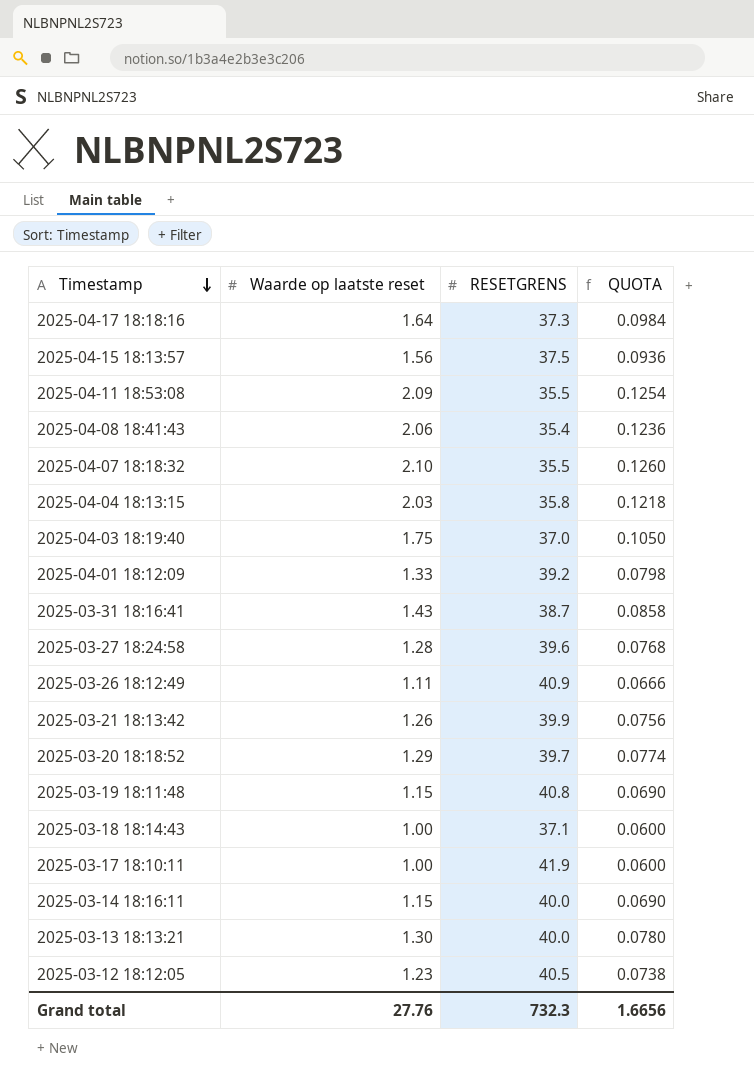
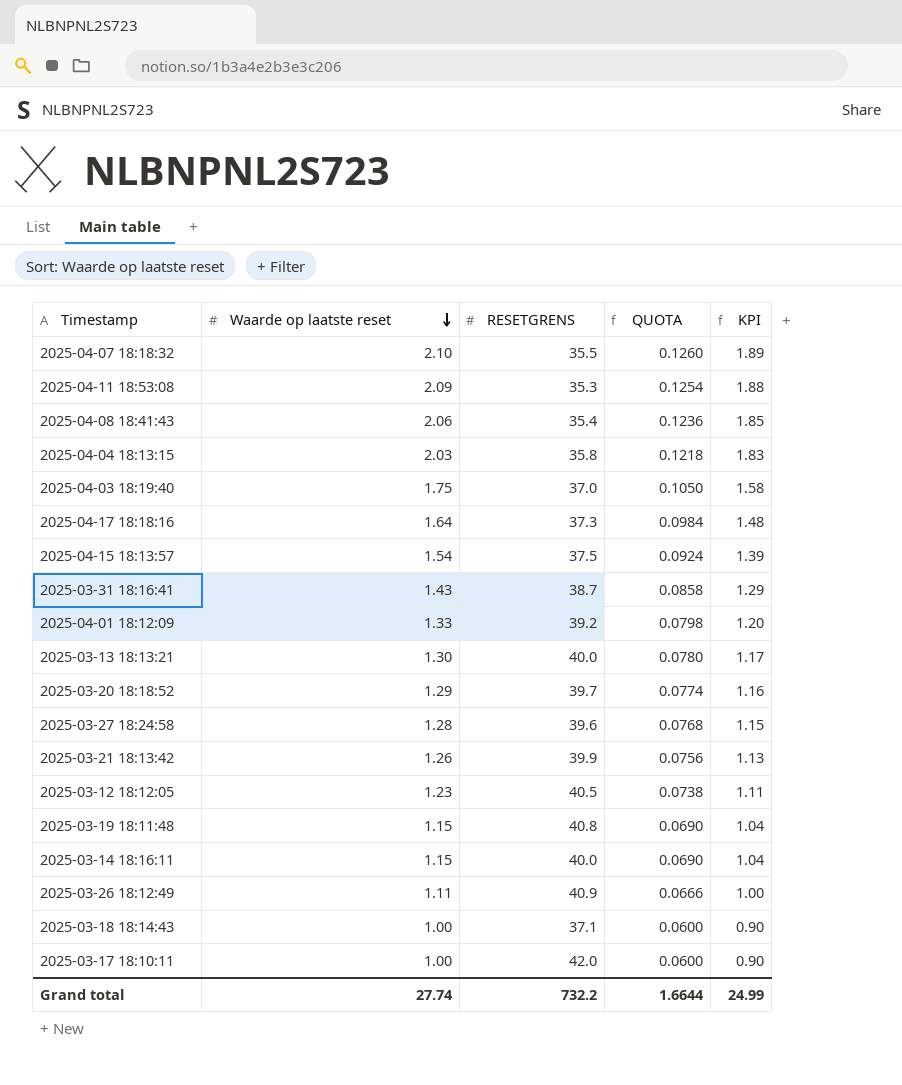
row order: Timestamp descending -> Waarde op laatste reset descending
column KPI | formula: none -> [Waarde op laatste reset] * 0.9
2025-04-11 18:53:08 | RESETGRENS: 35.5 -> 35.3
2025-04-15 18:13:57 | Waarde op laatste reset: 1.56 -> 1.54
2025-04-15 18:13:57 | QUOTA: 0.0936 -> 0.0924
2025-03-17 18:10:11 | RESETGRENS: 41.9 -> 42.0
Grand total | Waarde op laatste reset: 27.76 -> 27.74
Grand total | RESETGRENS: 732.3 -> 732.2
Grand total | QUOTA: 1.6656 -> 1.6644

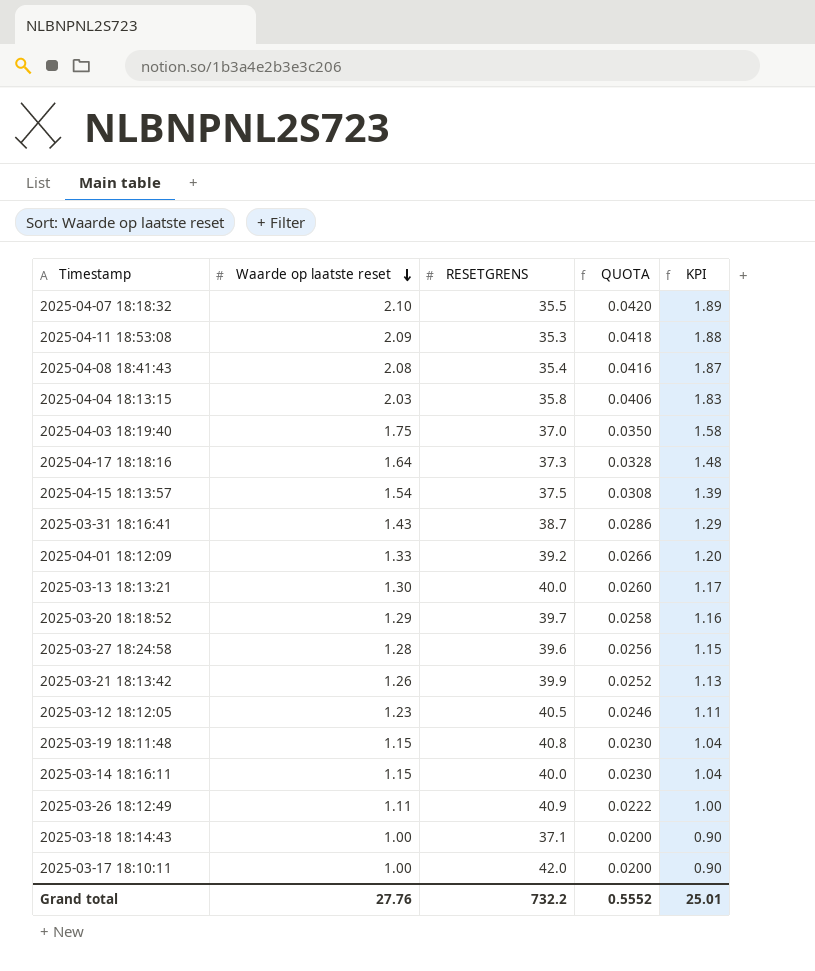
column QUOTA | formula: [Waarde op laatste reset] * 0.06 -> [Waarde op laatste reset] * 0.02
2025-04-08 18:41:43 | Waarde op laatste reset: 2.06 -> 2.08
2025-04-08 18:41:43 | KPI: 1.85 -> 1.87
Grand total | Waarde op laatste reset: 27.74 -> 27.76
Grand total | QUOTA: 1.6644 -> 0.5552
Grand total | KPI: 24.99 -> 25.01

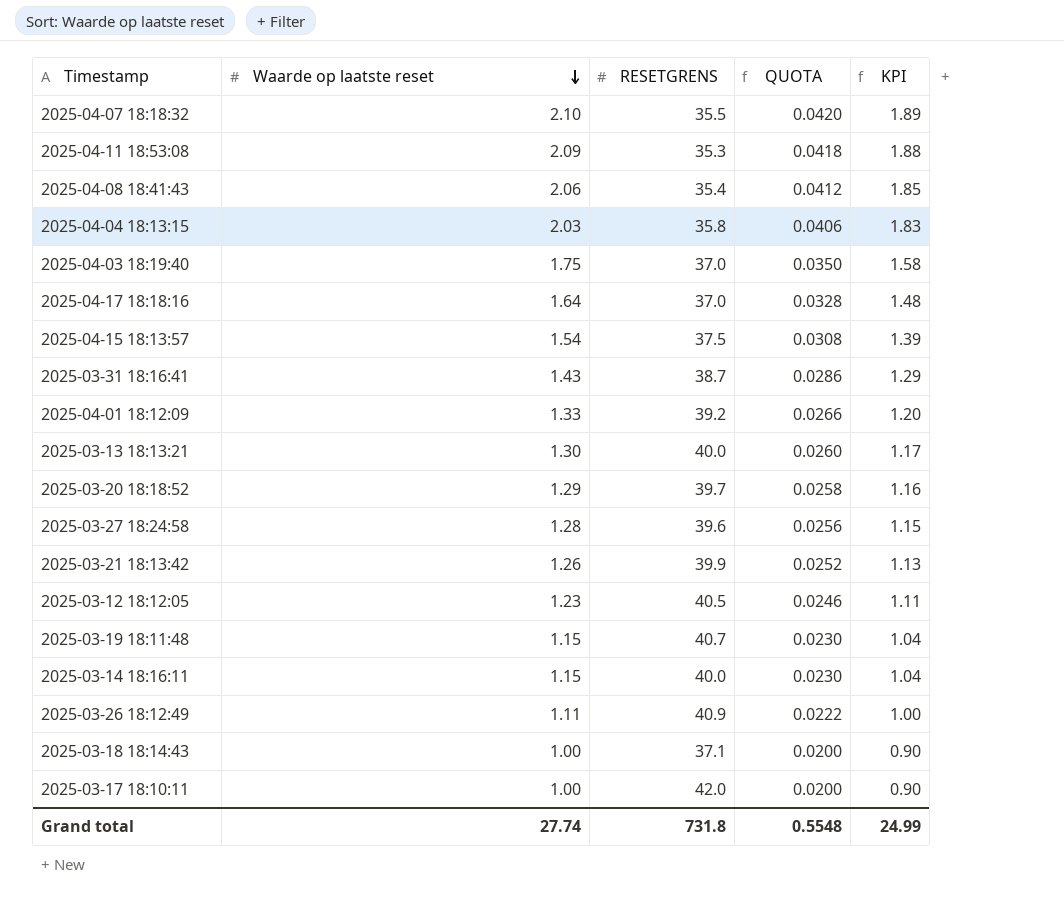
2025-04-08 18:41:43 | Waarde op laatste reset: 2.08 -> 2.06
2025-04-08 18:41:43 | QUOTA: 0.0416 -> 0.0412
2025-04-08 18:41:43 | KPI: 1.87 -> 1.85
2025-04-17 18:18:16 | RESETGRENS: 37.3 -> 37.0
2025-03-19 18:11:48 | RESETGRENS: 40.8 -> 40.7
Grand total | Waarde op laatste reset: 27.76 -> 27.74
Grand total | RESETGRENS: 732.2 -> 731.8
Grand total | QUOTA: 0.5552 -> 0.5548
Grand total | KPI: 25.01 -> 24.99

